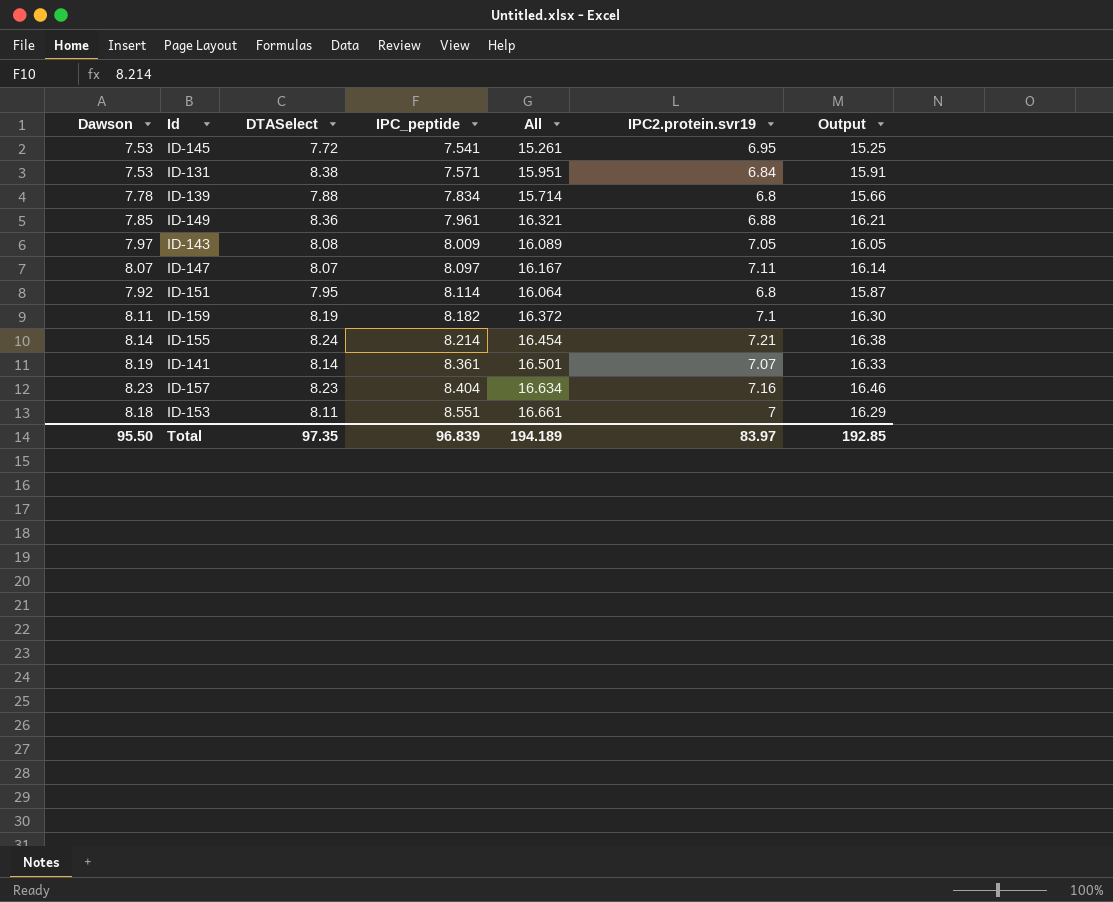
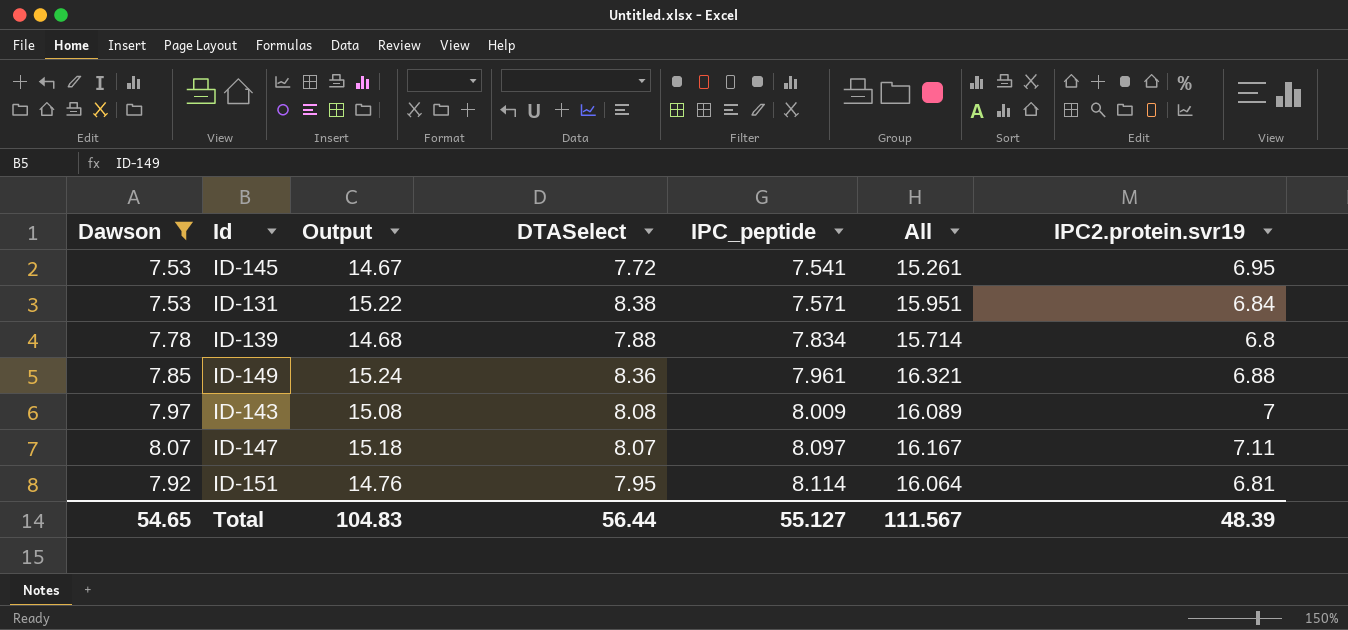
filter: none -> Dawson <= 8.07
column Output | formula: [Dawson] + [DTASelect] -> [DTASelect] + [IPC2.protein.svr19]
column Output | position: 7 -> 3
ID-143 | IPC2.protein.svr19: 7.05 -> 7
ID-151 | IPC2.protein.svr19: 6.8 -> 6.81
Total | Dawson: 95.50 -> 54.65
Total | Output: 192.85 -> 104.83
Total | DTASelect: 97.35 -> 56.44
Total | IPC_peptide: 96.839 -> 55.127
Total | All: 194.189 -> 111.567
Total | IPC2.protein.svr19: 83.97 -> 48.39

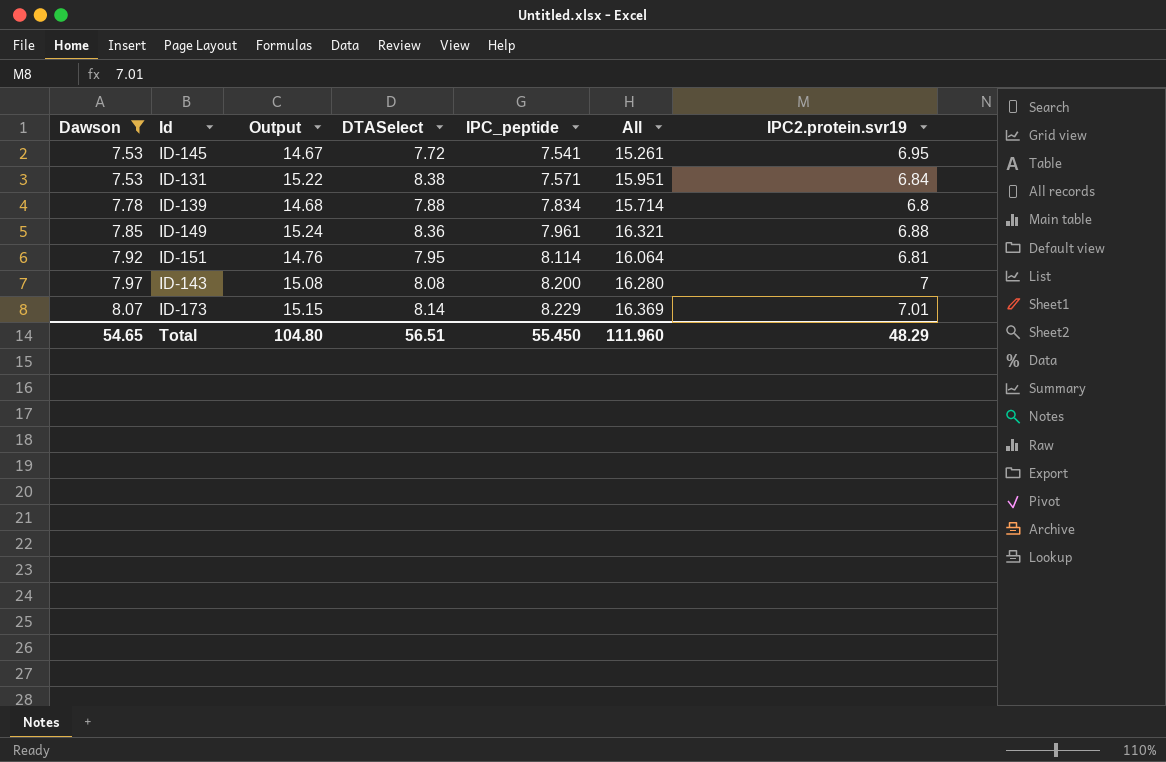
row order: IPC_peptide ascending -> Dawson ascending
row ID-147: 8.07 | 15.18 | 8.07 | 8.097 | 16.167 | 7.11 -> none
ID-143 | IPC_peptide: 8.009 -> 8.200
ID-143 | All: 16.089 -> 16.280
row ID-173: none -> 8.07 | 15.15 | 8.14 | 8.229 | 16.369 | 7.01
Total | Output: 104.83 -> 104.80
Total | DTASelect: 56.44 -> 56.51
Total | IPC_peptide: 55.127 -> 55.450
Total | All: 111.567 -> 111.960
Total | IPC2.protein.svr19: 48.39 -> 48.29

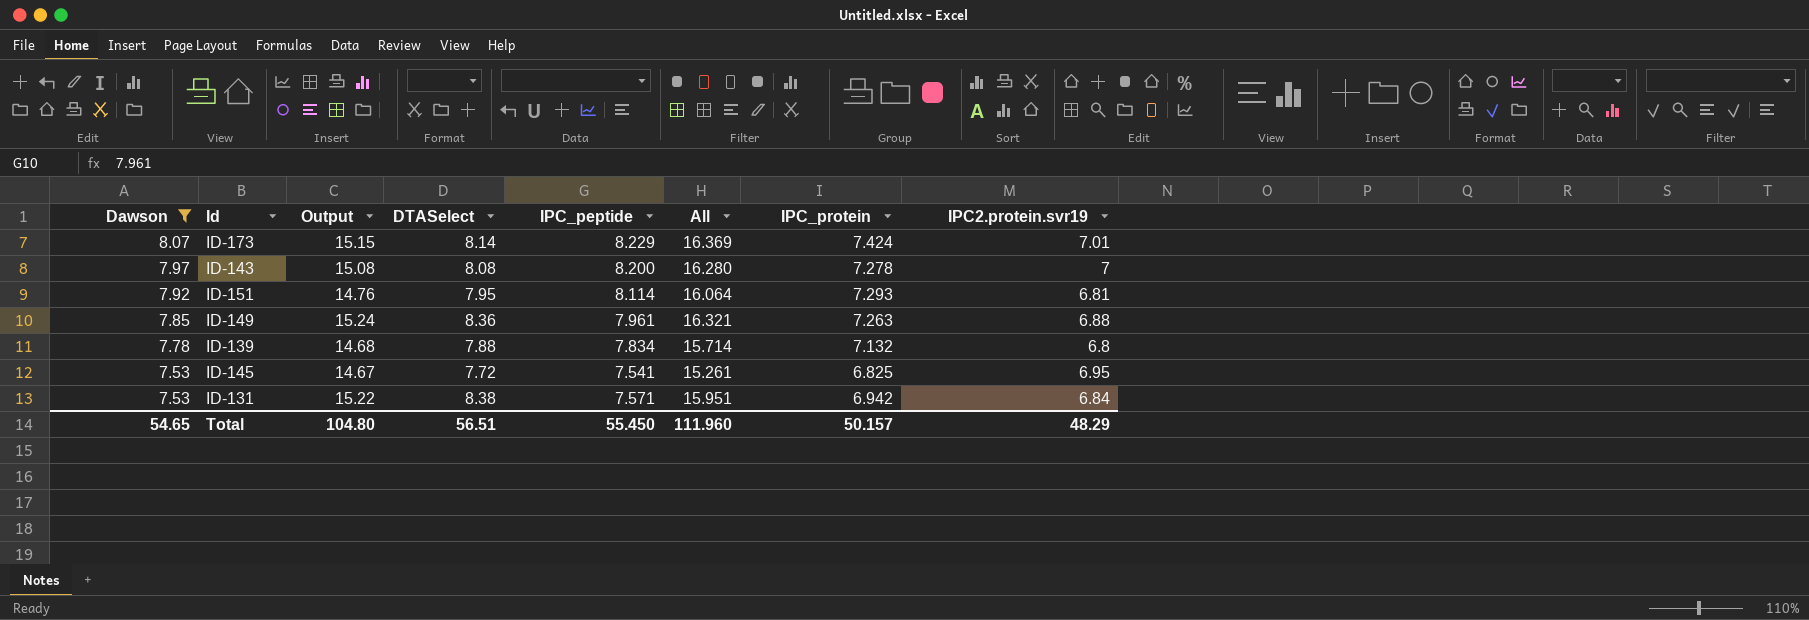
row order: Dawson ascending -> Dawson descending
column IPC_protein | position: none -> 7

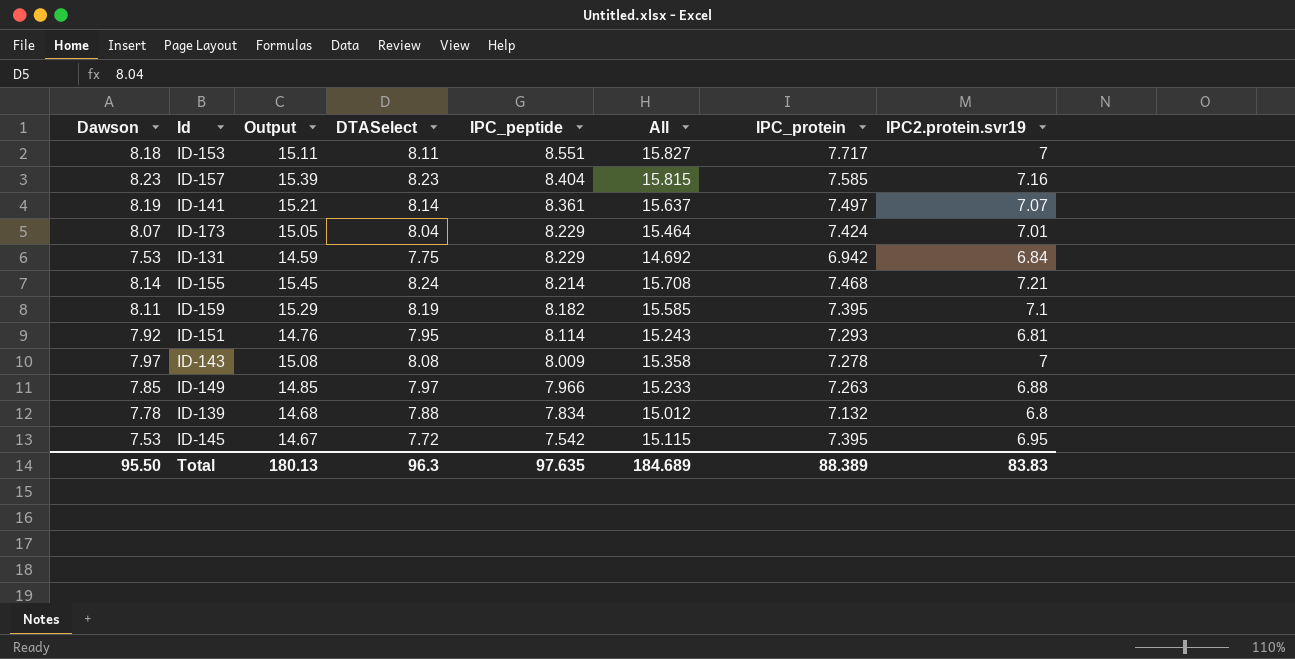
filter: Dawson <= 8.07 -> none
row order: Dawson descending -> IPC_peptide descending
column All | formula: [DTASelect] + [IPC_peptide] -> [DTASelect] + [IPC_protein]
ID-173 | Output: 15.15 -> 15.05
ID-173 | DTASelect: 8.14 -> 8.04
ID-131 | Output: 15.22 -> 14.59
ID-131 | DTASelect: 8.38 -> 7.75
ID-131 | IPC_peptide: 7.571 -> 8.229
ID-143 | IPC_peptide: 8.200 -> 8.009
ID-149 | Output: 15.24 -> 14.85
ID-149 | DTASelect: 8.36 -> 7.97
ID-149 | IPC_peptide: 7.961 -> 7.966
ID-145 | IPC_peptide: 7.541 -> 7.542
ID-145 | IPC_protein: 6.825 -> 7.395
Total | Dawson: 54.65 -> 95.50
Total | Output: 104.80 -> 180.13
Total | DTASelect: 56.51 -> 96.3
Total | IPC_peptide: 55.450 -> 97.635
Total | All: 111.960 -> 184.689
Total | IPC_protein: 50.157 -> 88.389
Total | IPC2.protein.svr19: 48.29 -> 83.83

